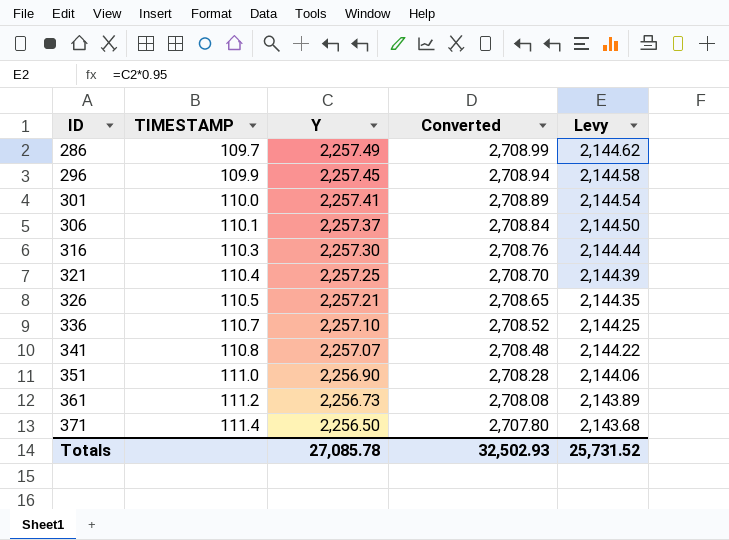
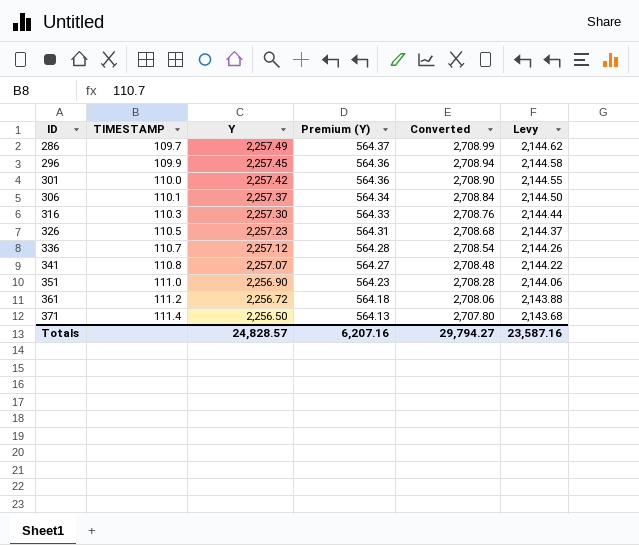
column Premium (Y) | formula: none -> [Y] * 0.25
row 321: 110.4 | 2,257.25 | 2,708.70 | 2,144.39 -> none
301 | Y: 2,257.41 -> 2,257.42
301 | Converted: 2,708.89 -> 2,708.90
301 | Levy: 2,144.54 -> 2,144.55
326 | Y: 2,257.21 -> 2,257.23
326 | Converted: 2,708.65 -> 2,708.68
326 | Levy: 2,144.35 -> 2,144.37
336 | Y: 2,257.10 -> 2,257.12
336 | Converted: 2,708.52 -> 2,708.54
336 | Levy: 2,144.25 -> 2,144.26
361 | Y: 2,256.73 -> 2,256.72
361 | Converted: 2,708.08 -> 2,708.06
361 | Levy: 2,143.89 -> 2,143.88
Totals | Y: 27,085.78 -> 24,828.57
Totals | Converted: 32,502.93 -> 29,794.27
Totals | Levy: 25,731.52 -> 23,587.16

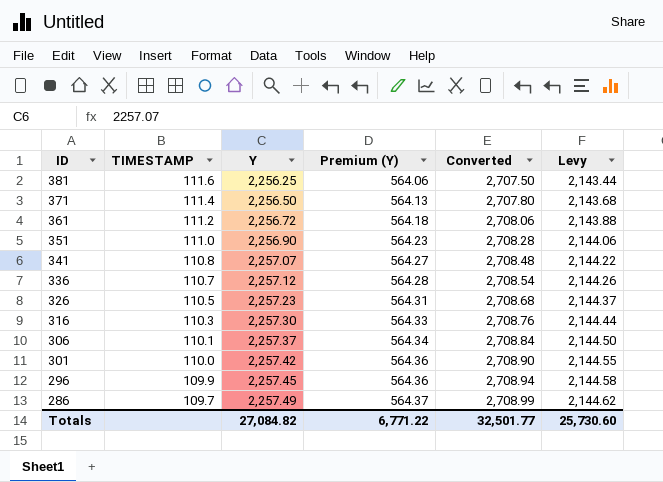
row order: ID ascending -> ID descending
row 381: none -> 111.6 | 2,256.25 | 564.06 | 2,707.50 | 2,143.44
Totals | Y: 24,828.57 -> 27,084.82
Totals | Premium (Y): 6,207.16 -> 6,771.22
Totals | Converted: 29,794.27 -> 32,501.77
Totals | Levy: 23,587.16 -> 25,730.60

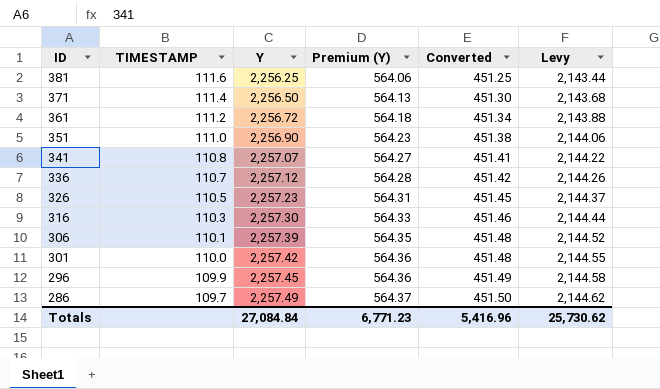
column Converted | formula: [Y] * 1.2 -> [Y] * 0.2
306 | Y: 2,257.37 -> 2,257.39
306 | Premium (Y): 564.34 -> 564.35
306 | Levy: 2,144.50 -> 2,144.52
Totals | Y: 27,084.82 -> 27,084.84
Totals | Premium (Y): 6,771.22 -> 6,771.23
Totals | Converted: 32,501.77 -> 5,416.96
Totals | Levy: 25,730.60 -> 25,730.62

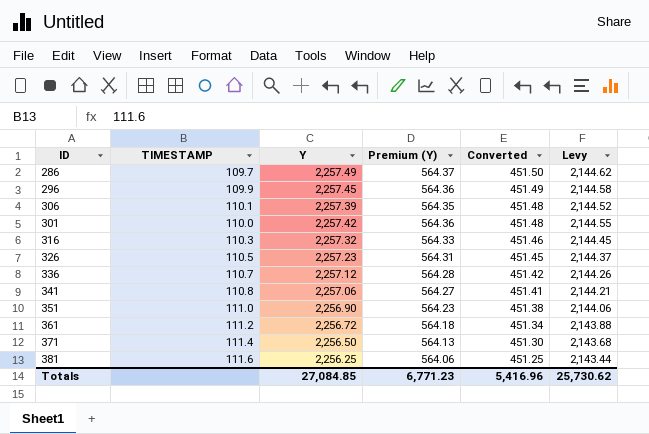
row order: ID descending -> Converted descending
316 | Y: 2,257.30 -> 2,257.32
316 | Levy: 2,144.44 -> 2,144.45
341 | Y: 2,257.07 -> 2,257.06
341 | Levy: 2,144.22 -> 2,144.21
Totals | Y: 27,084.84 -> 27,084.85

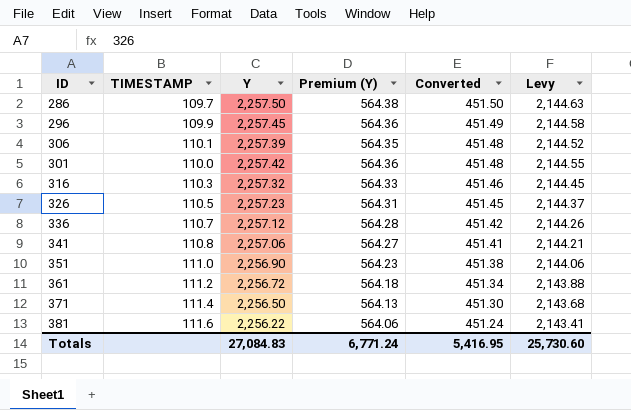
286 | Y: 2,257.49 -> 2,257.50
286 | Premium (Y): 564.37 -> 564.38
286 | Levy: 2,144.62 -> 2,144.63
381 | Y: 2,256.25 -> 2,256.22
381 | Converted: 451.25 -> 451.24
381 | Levy: 2,143.44 -> 2,143.41
Totals | Y: 27,084.85 -> 27,084.83
Totals | Premium (Y): 6,771.23 -> 6,771.24
Totals | Converted: 5,416.96 -> 5,416.95
Totals | Levy: 25,730.62 -> 25,730.60

